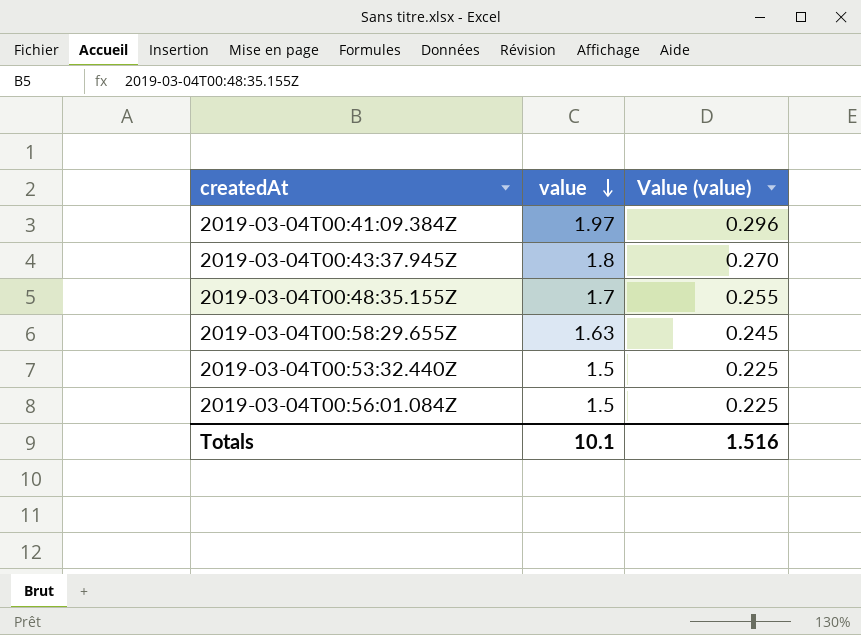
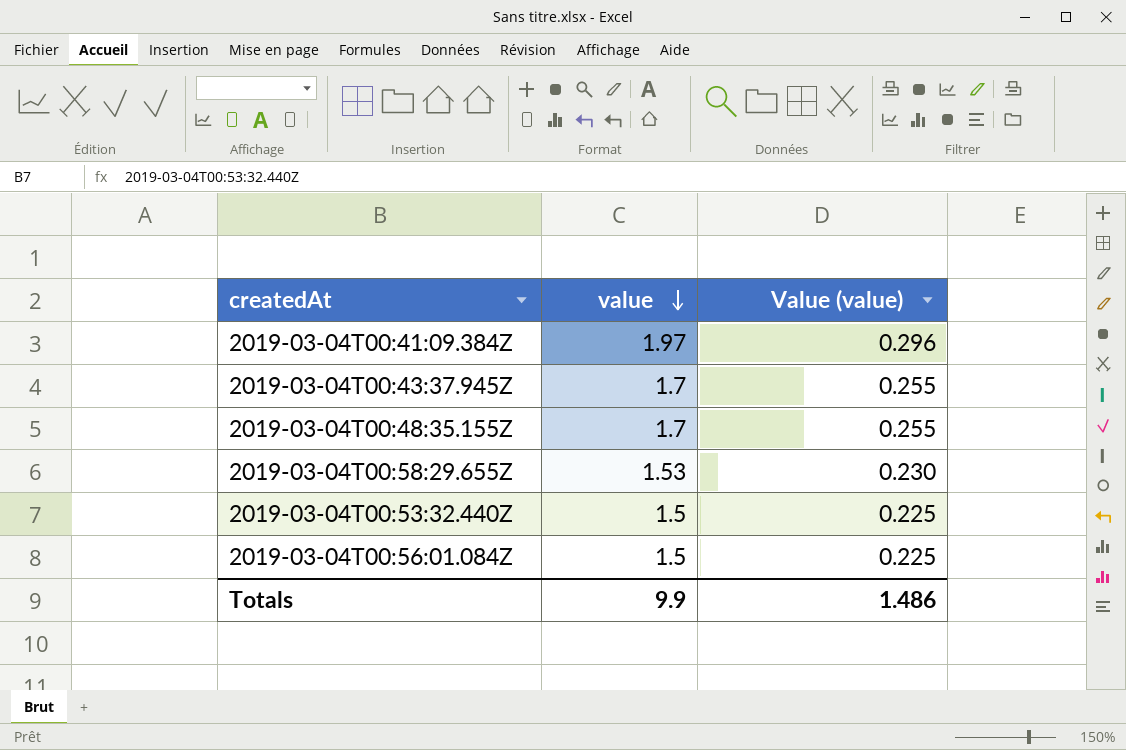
2019-03-04T00:43:37.945Z | value: 1.8 -> 1.7
2019-03-04T00:43:37.945Z | Value (value): 0.270 -> 0.255
2019-03-04T00:58:29.655Z | value: 1.63 -> 1.53
2019-03-04T00:58:29.655Z | Value (value): 0.245 -> 0.230
Totals | value: 10.1 -> 9.9
Totals | Value (value): 1.516 -> 1.486

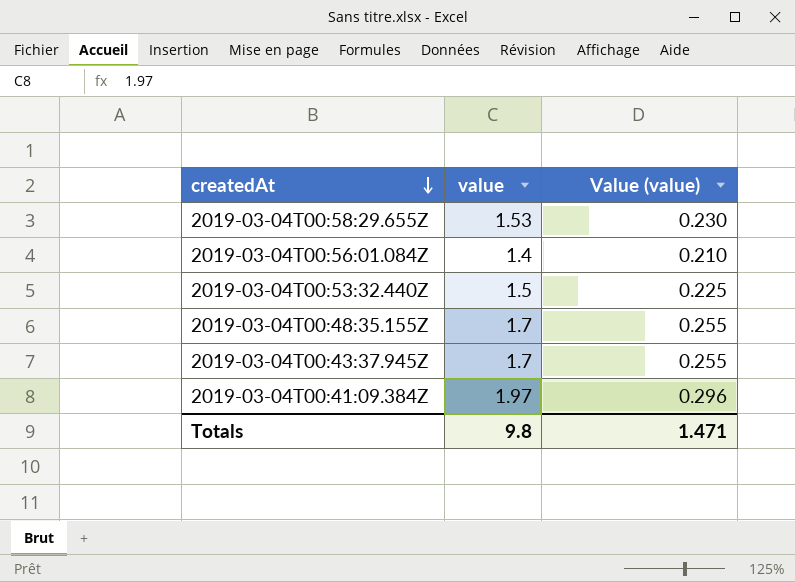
row order: value descending -> createdAt descending
2019-03-04T00:56:01.084Z | value: 1.5 -> 1.4
2019-03-04T00:56:01.084Z | Value (value): 0.225 -> 0.210
Totals | value: 9.9 -> 9.8
Totals | Value (value): 1.486 -> 1.471

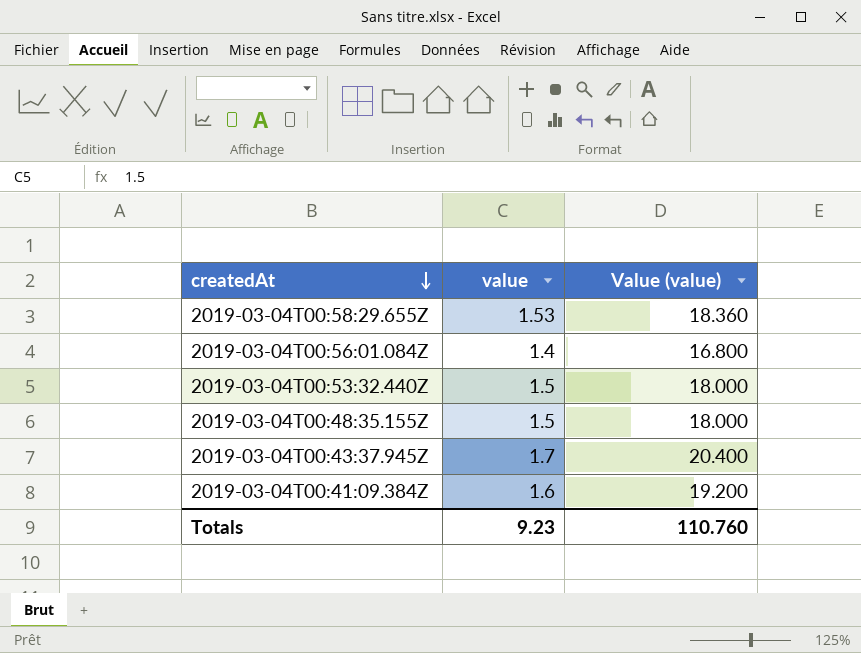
column Value (value) | formula: [value] * 0.15 -> [value] * 12
2019-03-04T00:48:35.155Z | value: 1.7 -> 1.5
2019-03-04T00:41:09.384Z | value: 1.97 -> 1.6
Totals | value: 9.8 -> 9.23
Totals | Value (value): 1.471 -> 110.760

